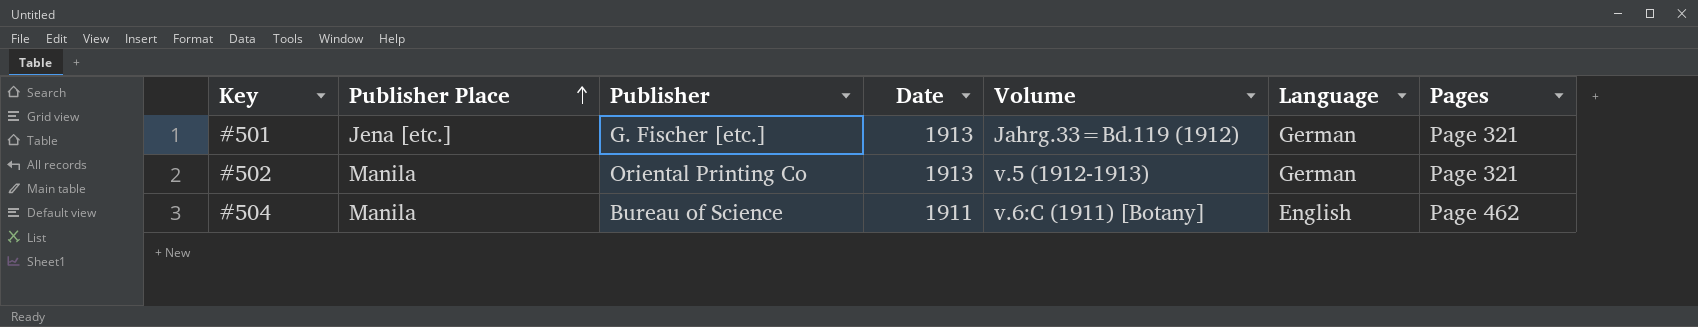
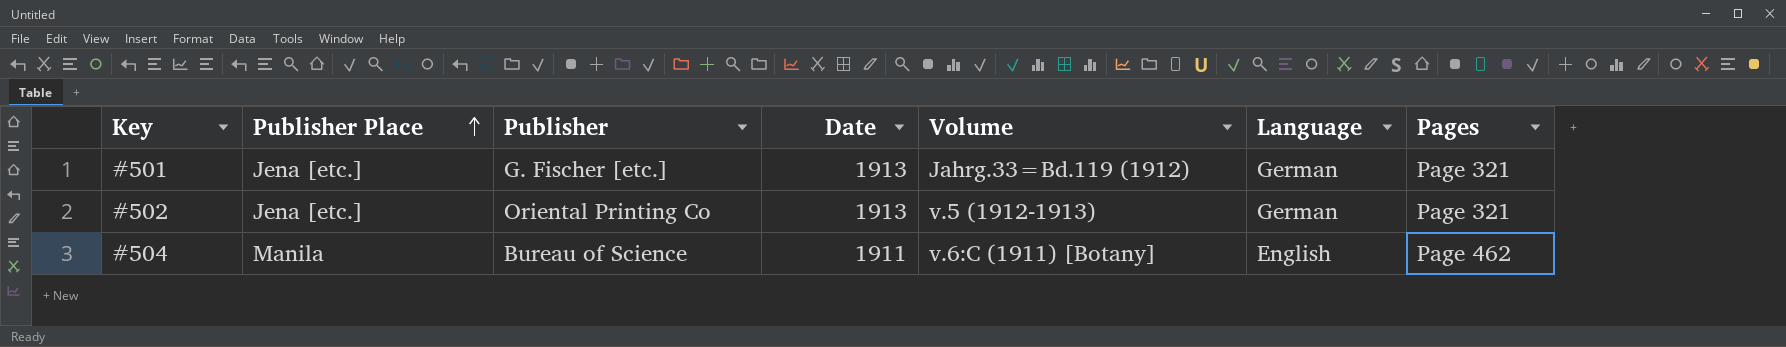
#502 | Publisher Place: Manila -> Jena [etc.]

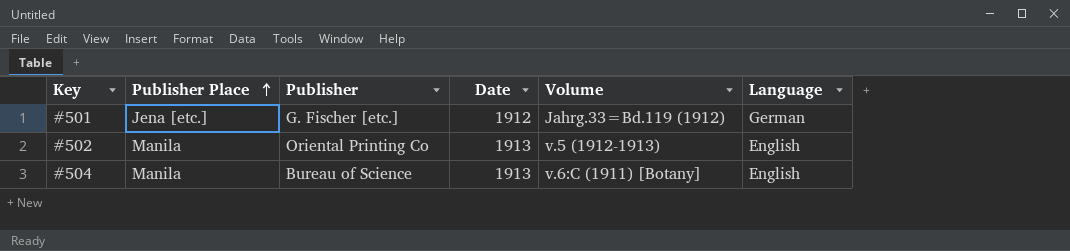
column Pages | position: 7 -> none
#501 | Date: 1913 -> 1912
#502 | Publisher Place: Jena [etc.] -> Manila
#502 | Language: German -> English
#504 | Date: 1911 -> 1913

